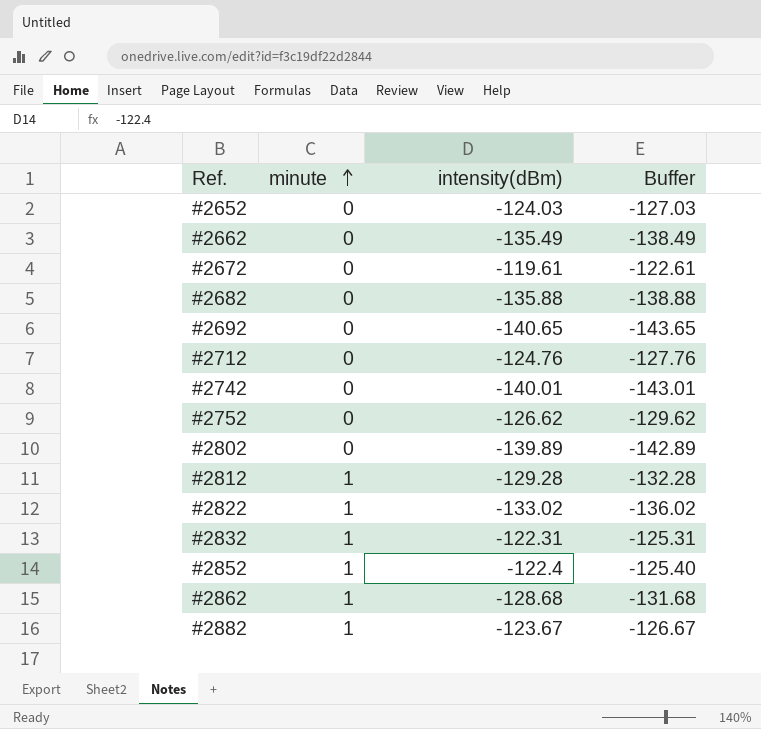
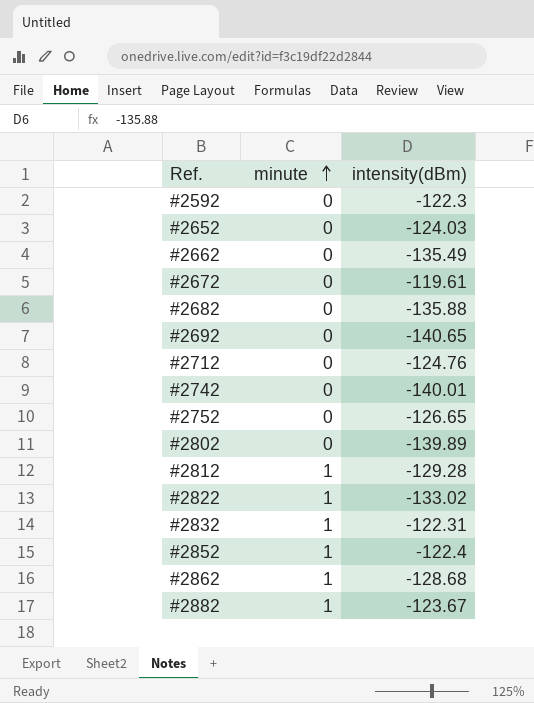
column Buffer | formula: [intensity(dBm)] - 3 -> none
row #2592: none -> 0 | -122.3
#2752 | intensity(dBm): -126.62 -> -126.65

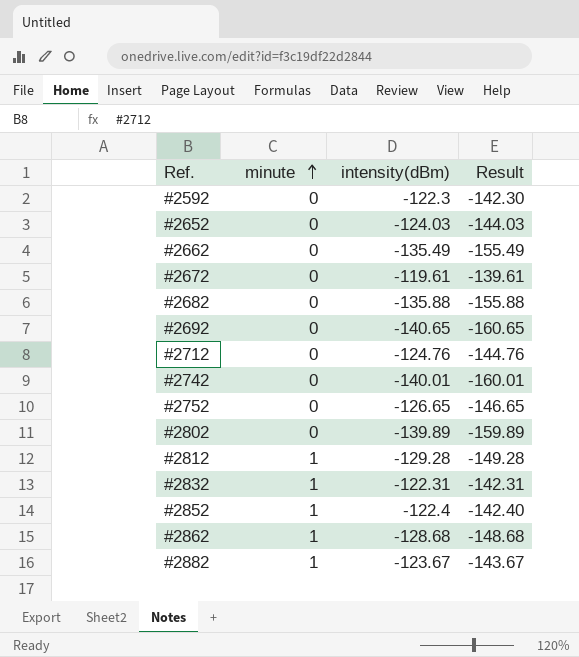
column Result | formula: none -> [intensity(dBm)] - 20
row #2822: 1 | -133.02 -> none

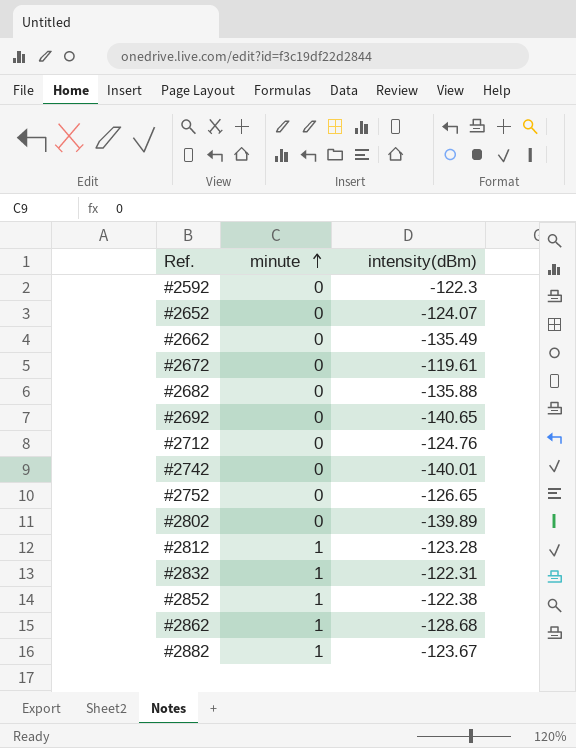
column Result | formula: [intensity(dBm)] - 20 -> none
#2652 | intensity(dBm): -124.03 -> -124.07
#2812 | intensity(dBm): -129.28 -> -123.28
#2852 | intensity(dBm): -122.4 -> -122.38

